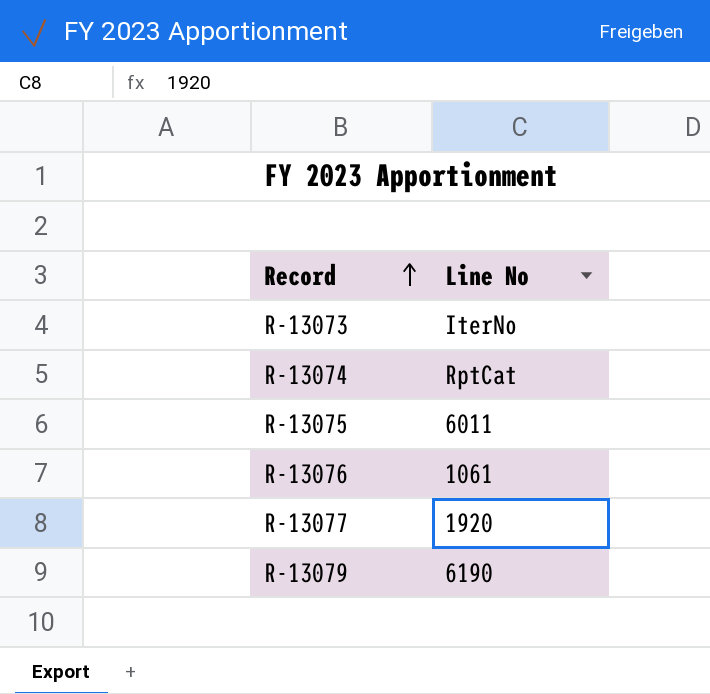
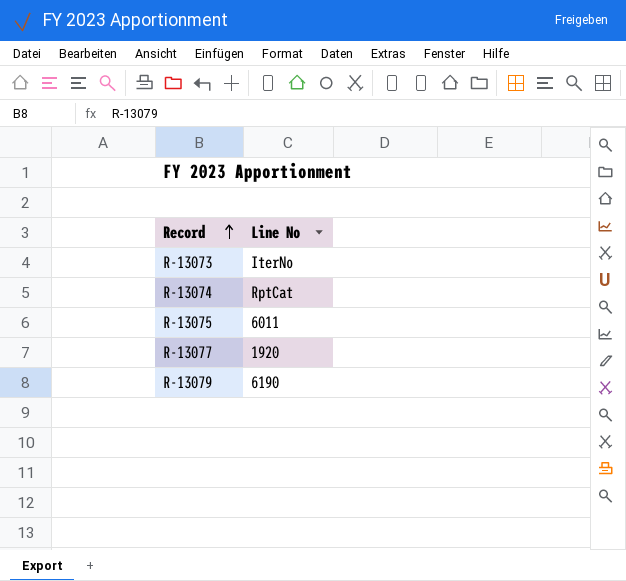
row R-13076: 1061 -> none

